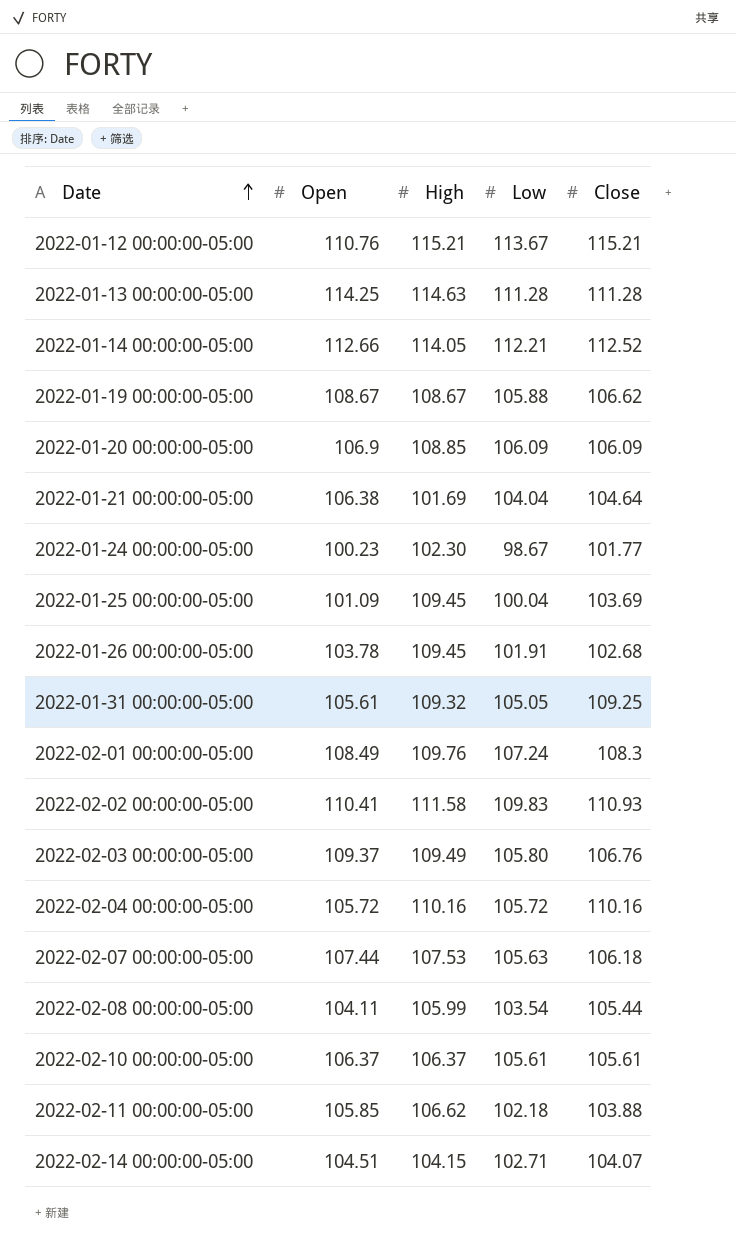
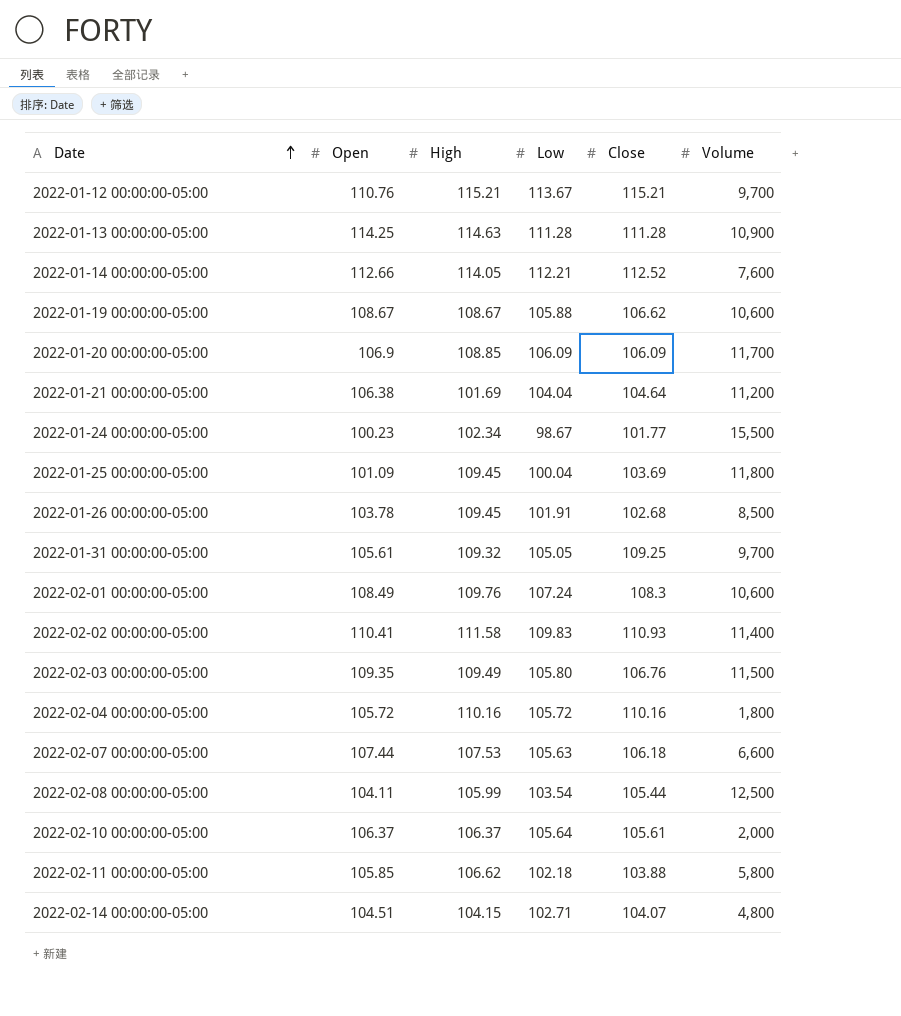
column Volume | position: none -> 6
2022-01-24 00:00:00-05:00 | High: 102.30 -> 102.34
2022-02-03 00:00:00-05:00 | Open: 109.37 -> 109.35
2022-02-10 00:00:00-05:00 | Low: 105.61 -> 105.64

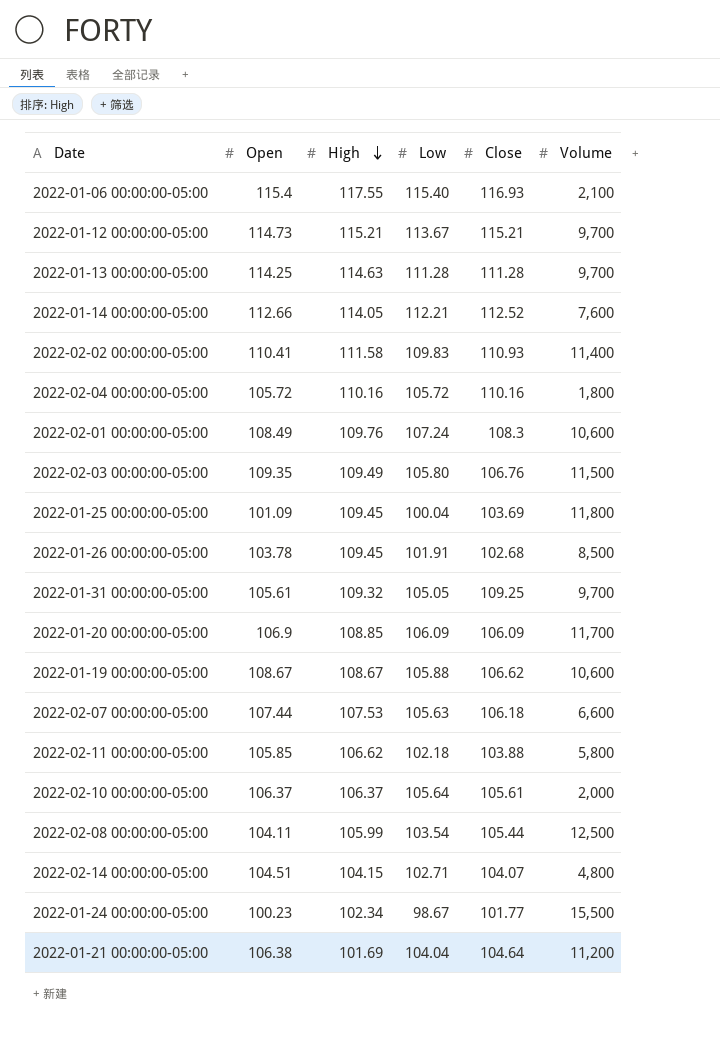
row order: Date ascending -> High descending
row 2022-01-06 00:00:00-05:00: none -> 115.4 | 117.55 | 115.40 | 116.93 | 2,100
2022-01-12 00:00:00-05:00 | Open: 110.76 -> 114.73
2022-01-13 00:00:00-05:00 | Volume: 10,900 -> 9,700

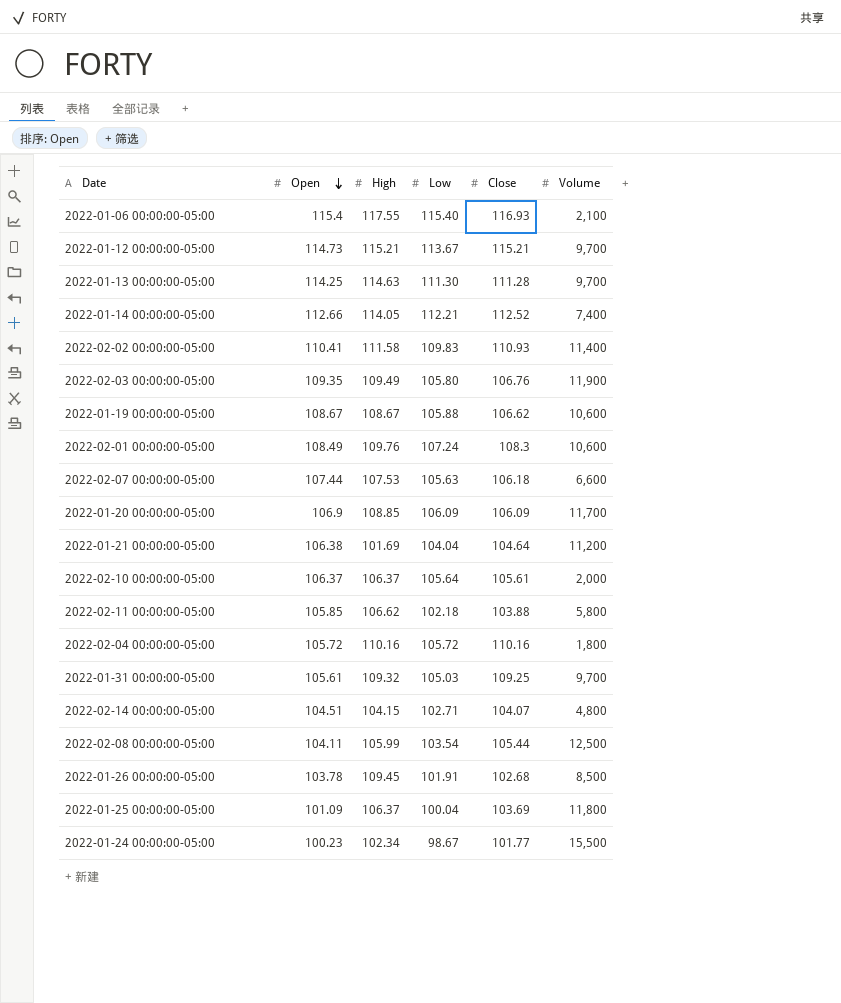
row order: High descending -> Open descending
2022-01-13 00:00:00-05:00 | Low: 111.28 -> 111.30
2022-01-14 00:00:00-05:00 | Volume: 7,600 -> 7,400
2022-02-03 00:00:00-05:00 | Volume: 11,500 -> 11,900
2022-01-31 00:00:00-05:00 | Low: 105.05 -> 105.03
2022-01-25 00:00:00-05:00 | High: 109.45 -> 106.37

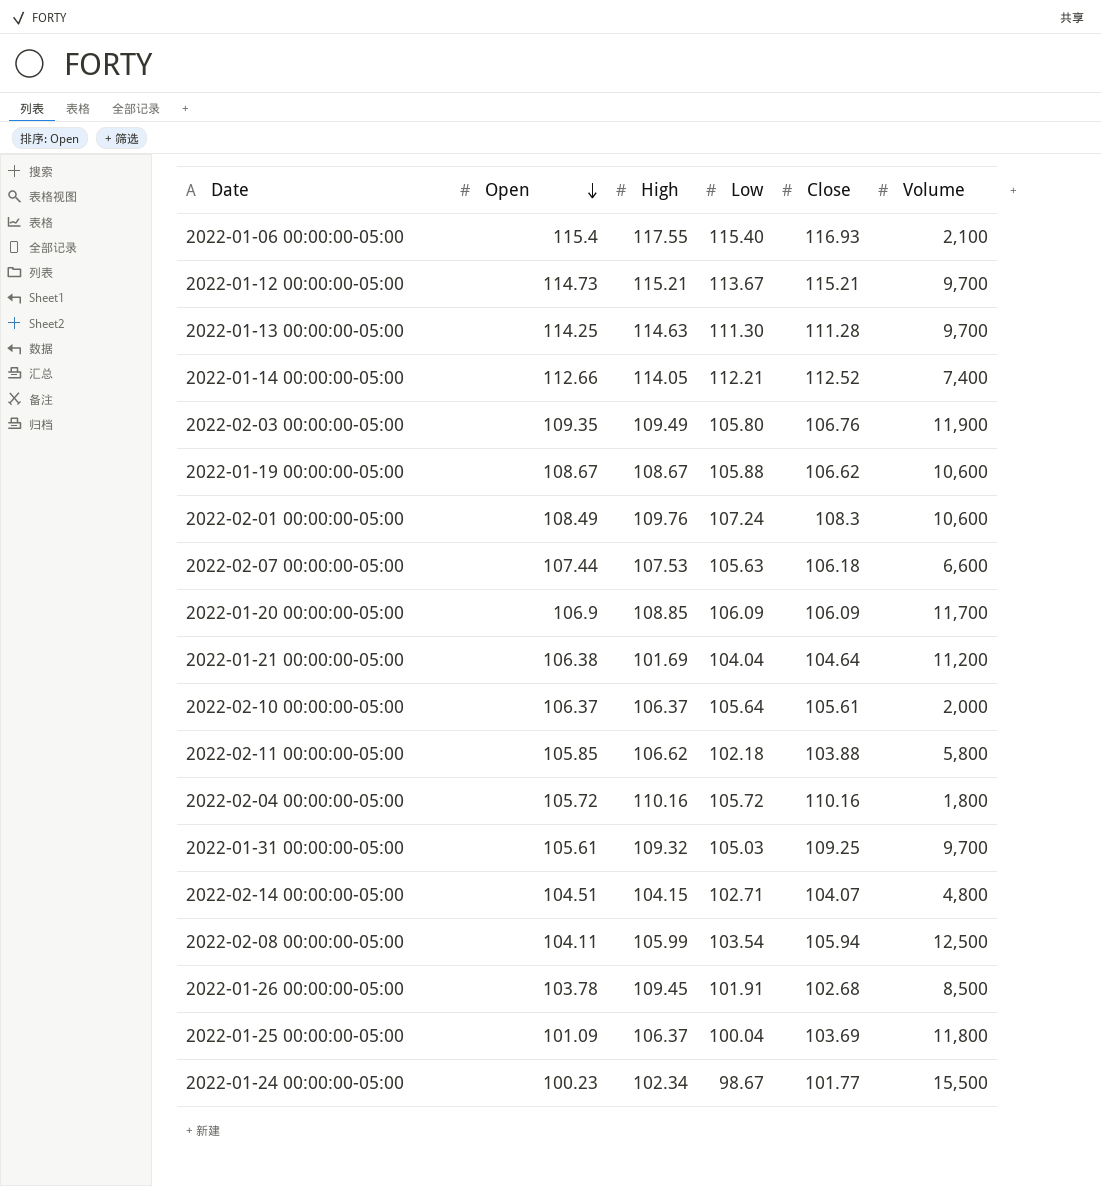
row 2022-02-02 00:00:00-05:00: 110.41 | 111.58 | 109.83 | 110.93 | 11,400 -> none
2022-02-08 00:00:00-05:00 | Close: 105.44 -> 105.94

